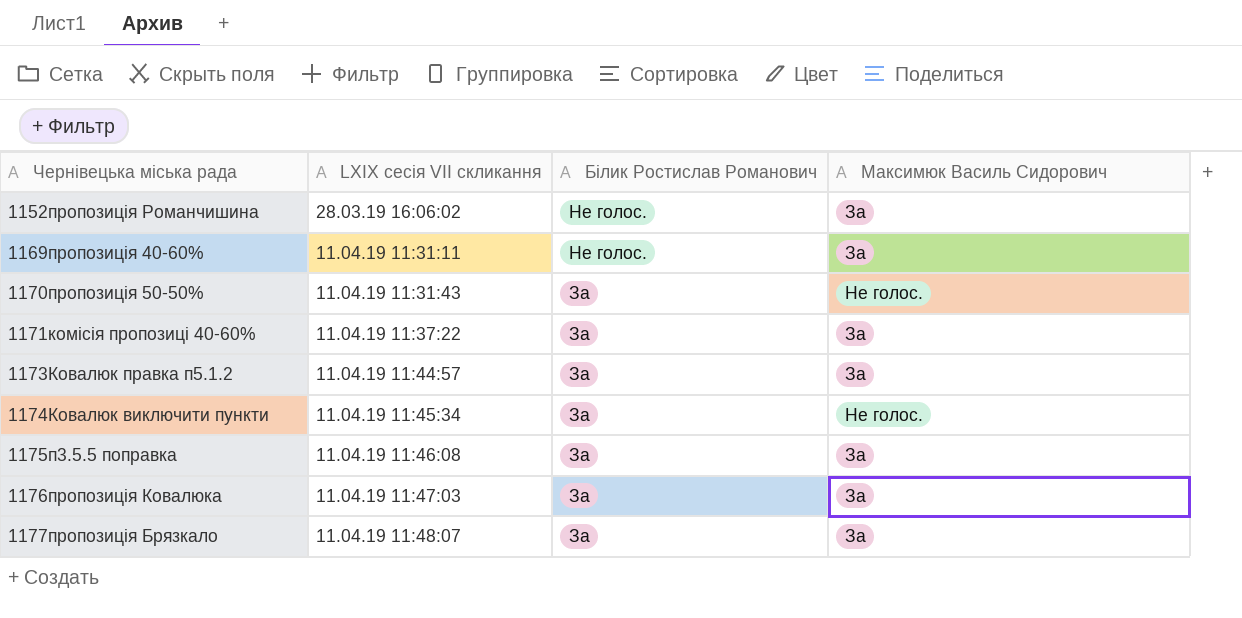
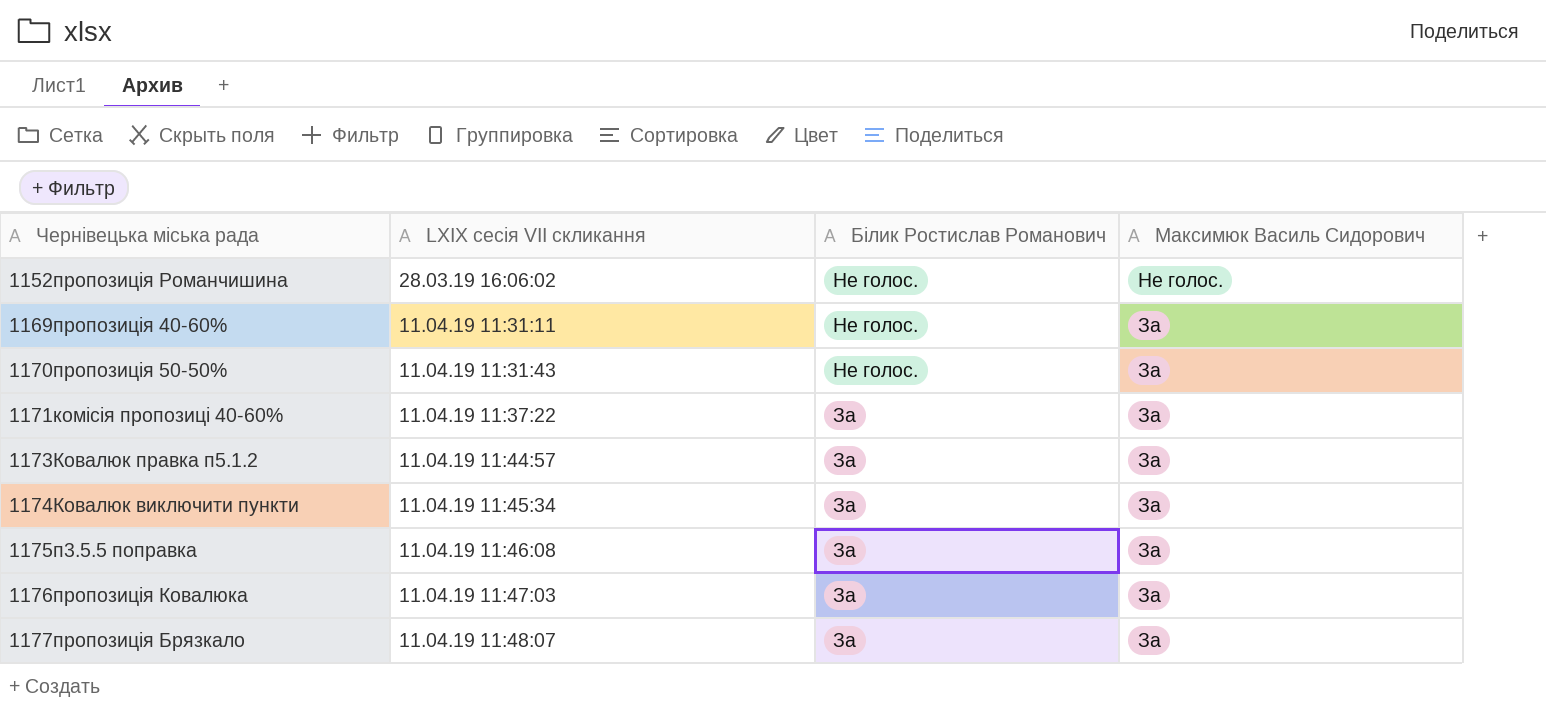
1152пропозиція Романчишина | Максимюк Василь Сидорович: За -> Не голос.
1170пропозиція 50-50% | Білик Ростислав Романович: За -> Не голос.
1170пропозиція 50-50% | Максимюк Василь Сидорович: Не голос. -> За
1174Ковалюк виключити пункти | Максимюк Василь Сидорович: Не голос. -> За

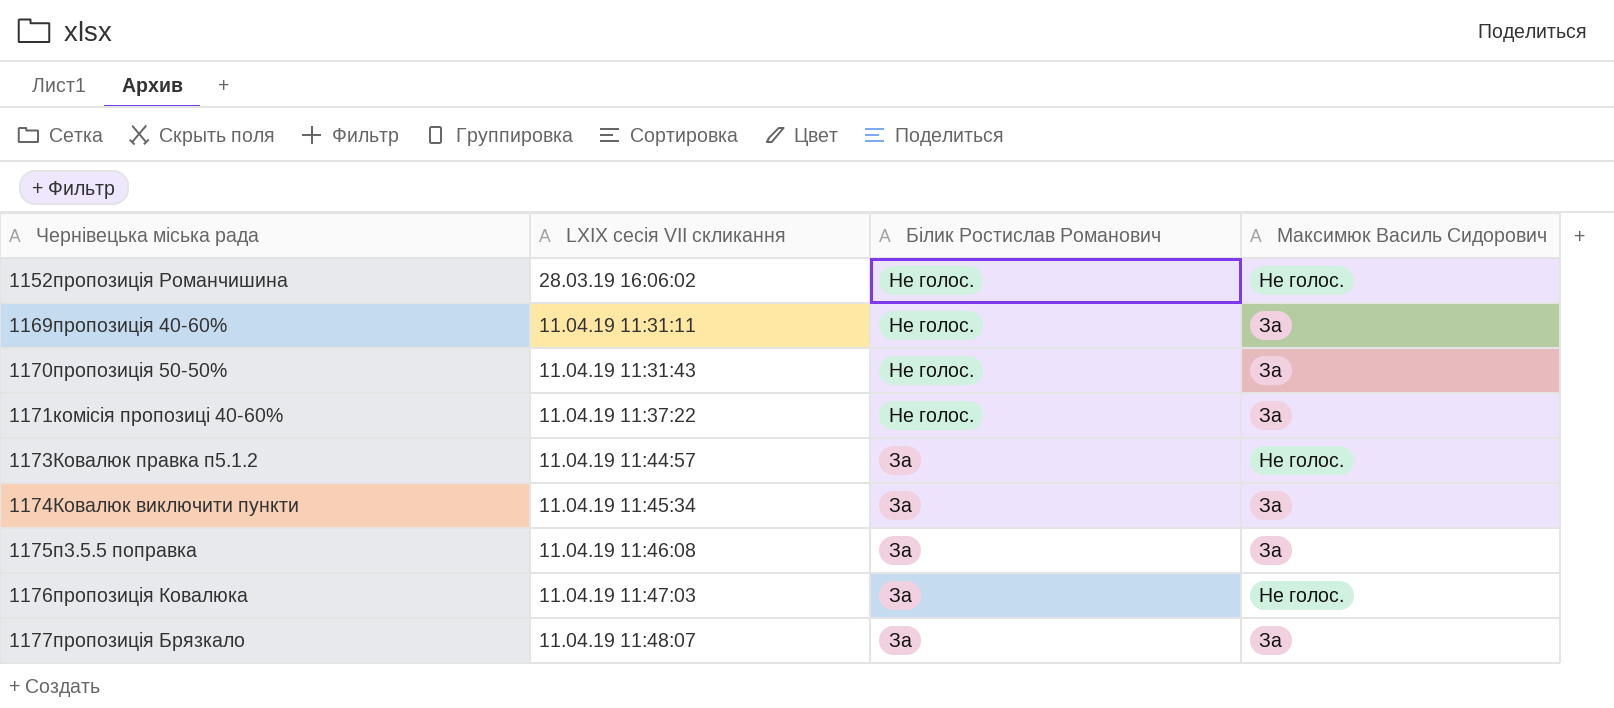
1171комісія пропозиці 40-60% | Білик Ростислав Романович: За -> Не голос.
1173Ковалюк правка п5.1.2 | Максимюк Василь Сидорович: За -> Не голос.
1176пропозиція Ковалюка | Максимюк Василь Сидорович: За -> Не голос.

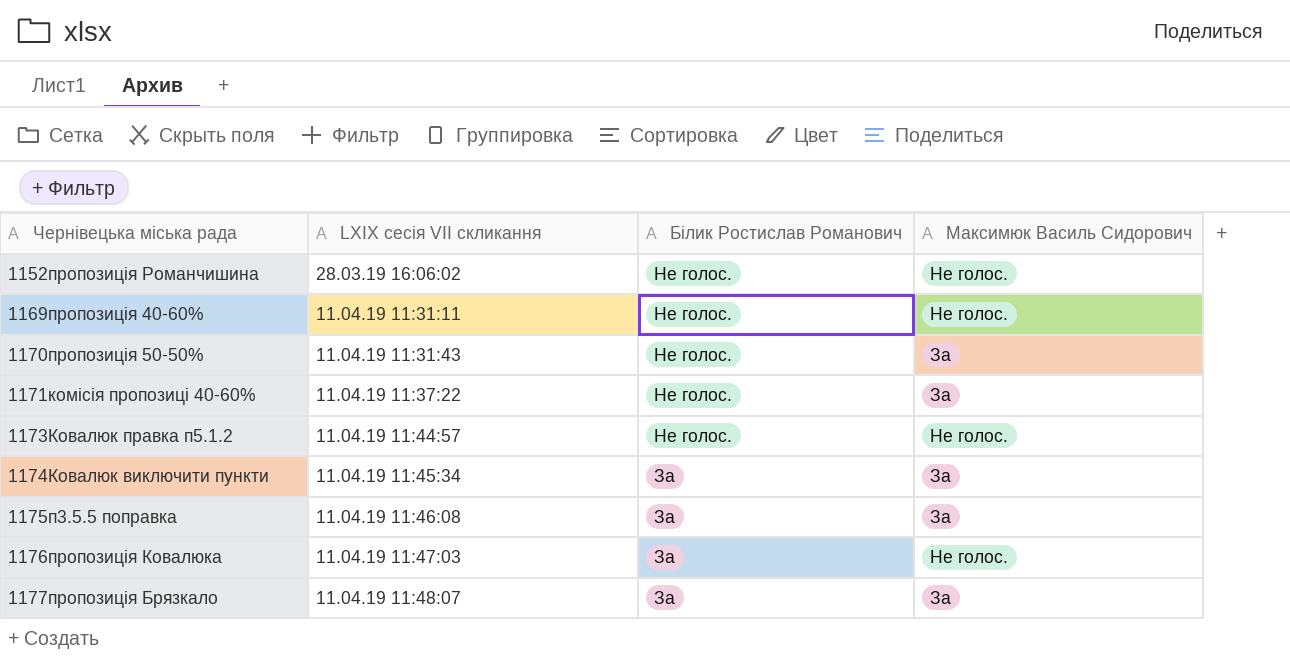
1169пропозиція 40-60% | Максимюк Василь Сидорович: За -> Не голос.
1173Ковалюк правка п5.1.2 | Білик Ростислав Романович: За -> Не голос.

